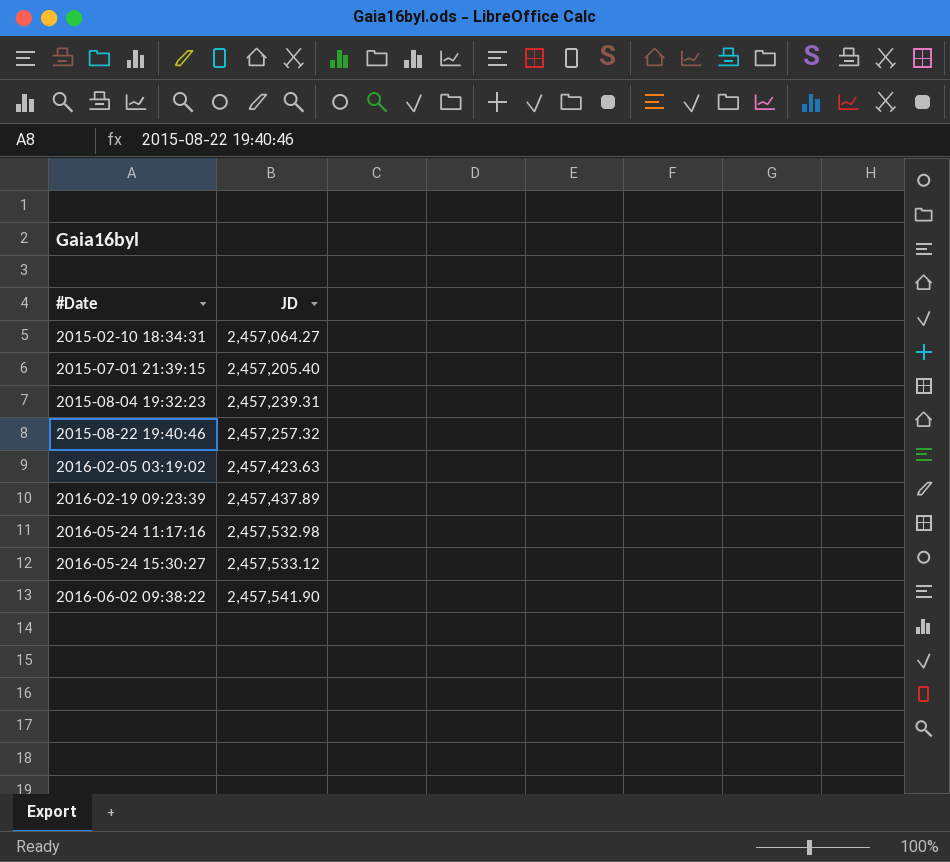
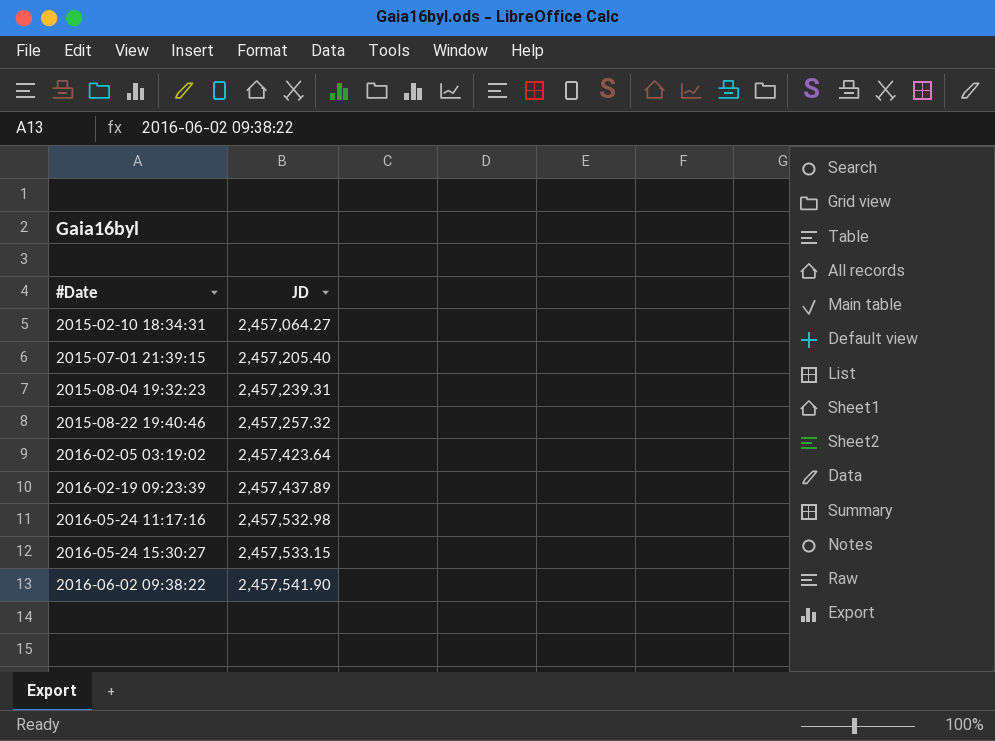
2016-02-05 03:19:02 | JD: 2,457,423.63 -> 2,457,423.64
2016-05-24 15:30:27 | JD: 2,457,533.12 -> 2,457,533.15

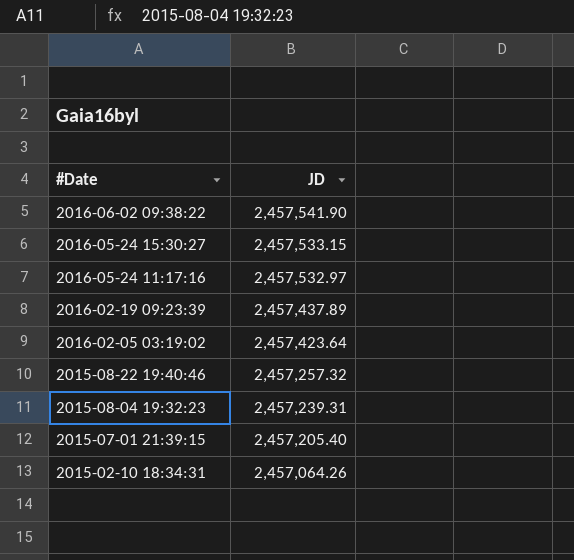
row order: #Date ascending -> #Date descending
2016-05-24 11:17:16 | JD: 2,457,532.98 -> 2,457,532.97
2015-02-10 18:34:31 | JD: 2,457,064.27 -> 2,457,064.26

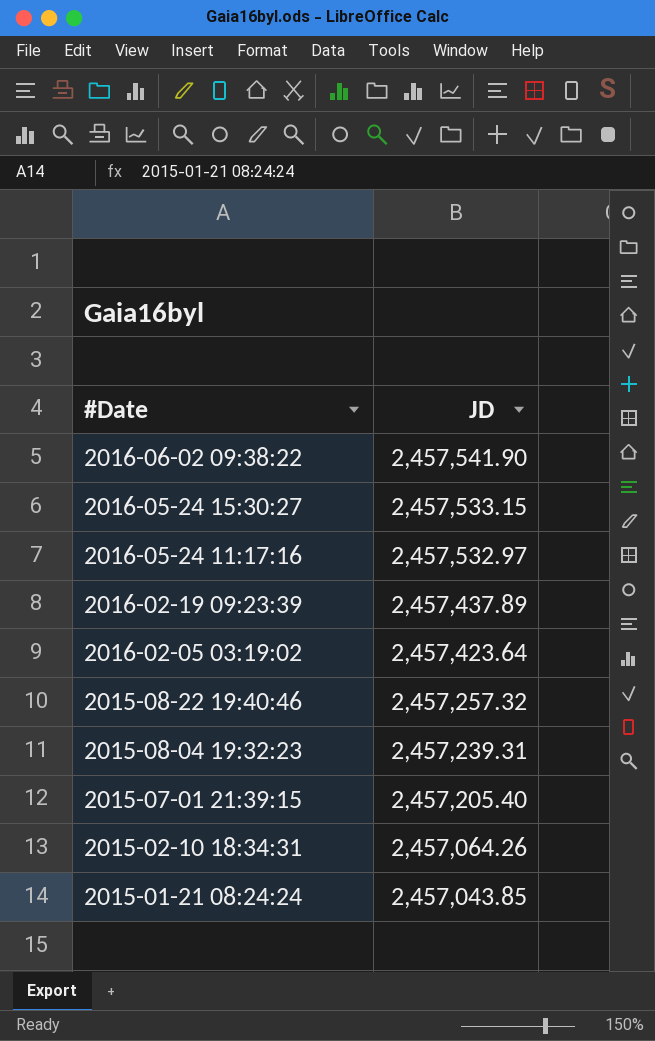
row 2015-01-21 08:24:24: none -> 2,457,043.85

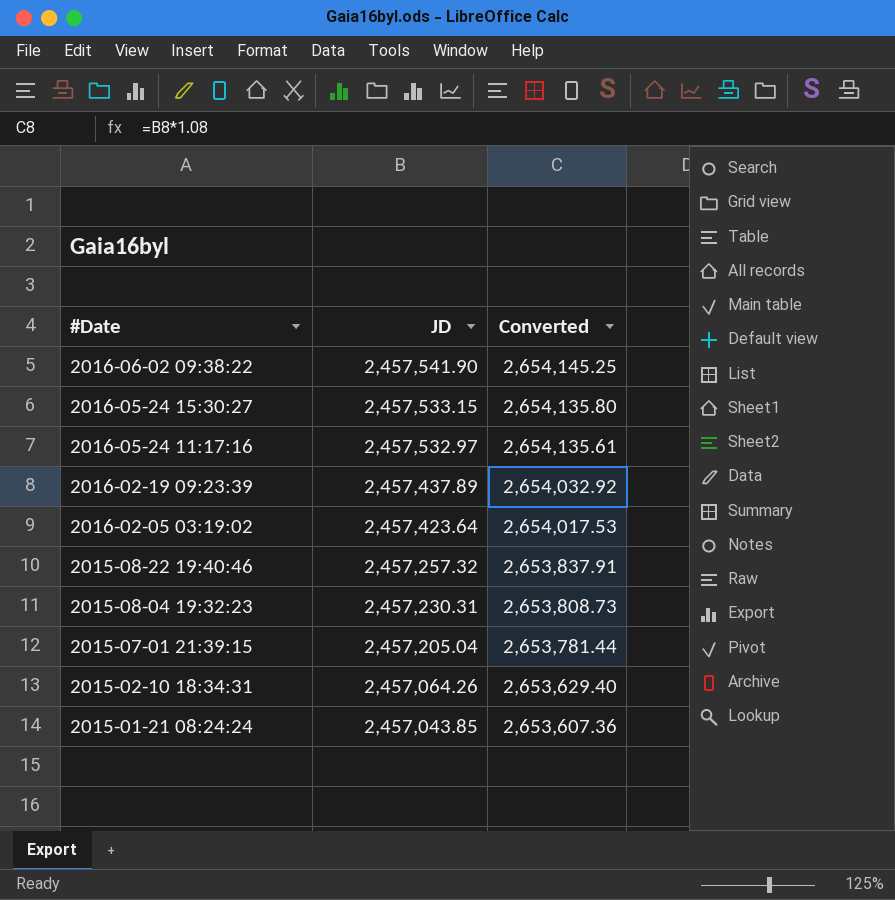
column Converted | formula: none -> [JD] * 1.08
2015-08-04 19:32:23 | JD: 2,457,239.31 -> 2,457,230.31
2015-07-01 21:39:15 | JD: 2,457,205.40 -> 2,457,205.04

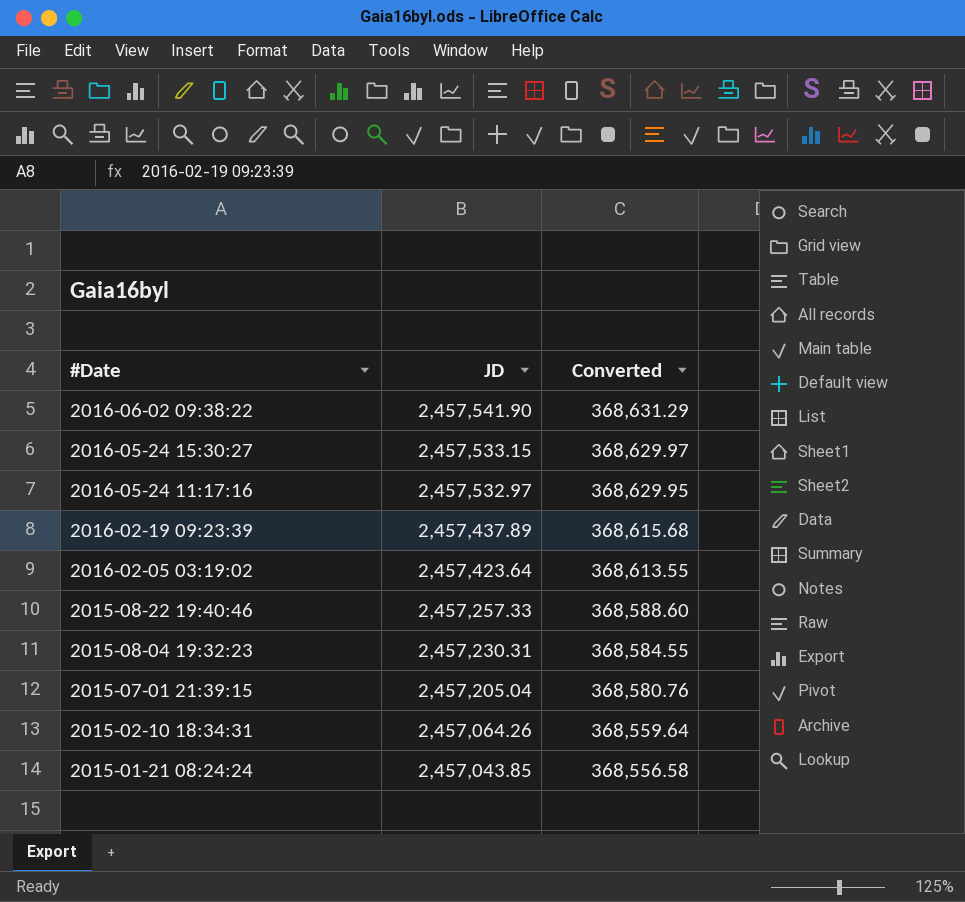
column Converted | formula: [JD] * 1.08 -> [JD] * 0.15
2015-08-22 19:40:46 | JD: 2,457,257.32 -> 2,457,257.33

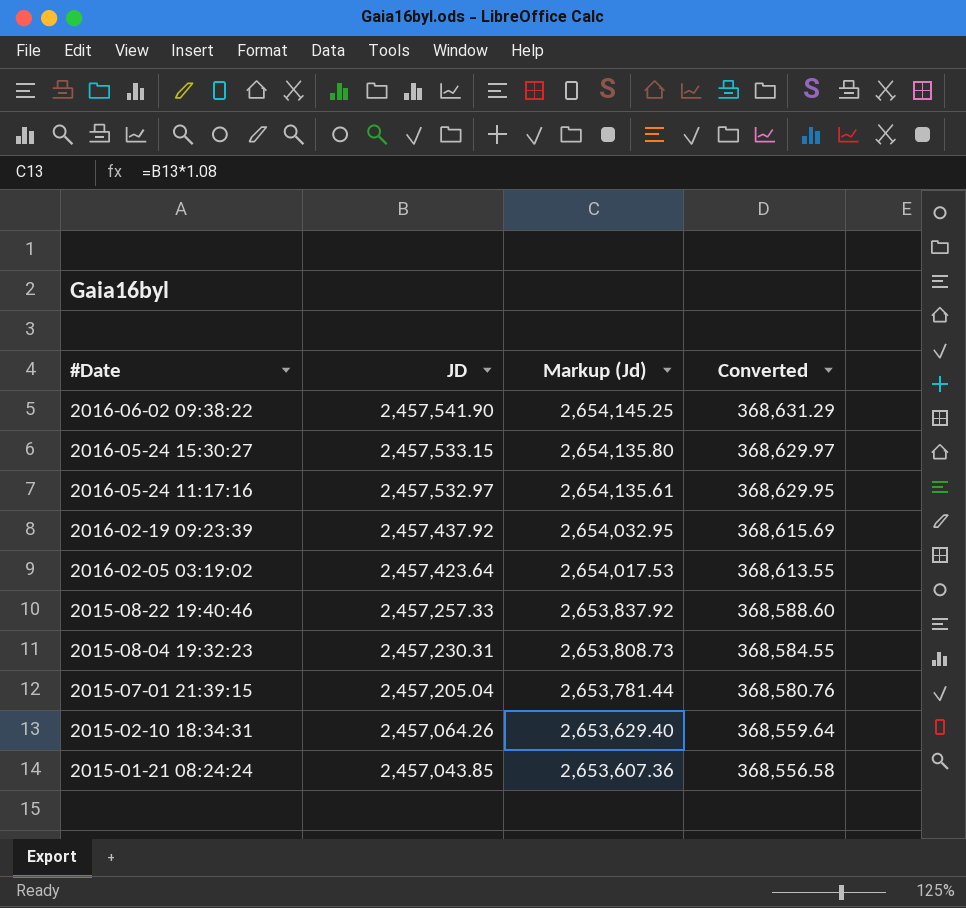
column Markup (Jd) | formula: none -> [JD] * 1.08
2016-02-19 09:23:39 | JD: 2,457,437.89 -> 2,457,437.92
2016-02-19 09:23:39 | Converted: 368,615.68 -> 368,615.69

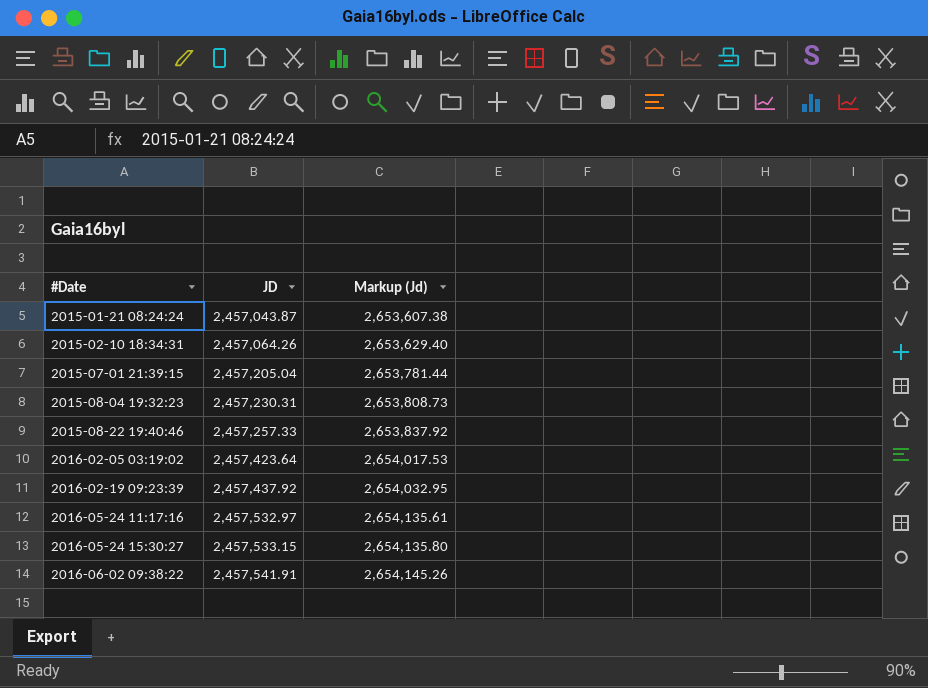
row order: #Date descending -> #Date ascending
column Converted | formula: [JD] * 0.15 -> none
2015-01-21 08:24:24 | JD: 2,457,043.85 -> 2,457,043.87
2015-01-21 08:24:24 | Markup (Jd): 2,653,607.36 -> 2,653,607.38
2016-06-02 09:38:22 | JD: 2,457,541.90 -> 2,457,541.91
2016-06-02 09:38:22 | Markup (Jd): 2,654,145.25 -> 2,654,145.26

